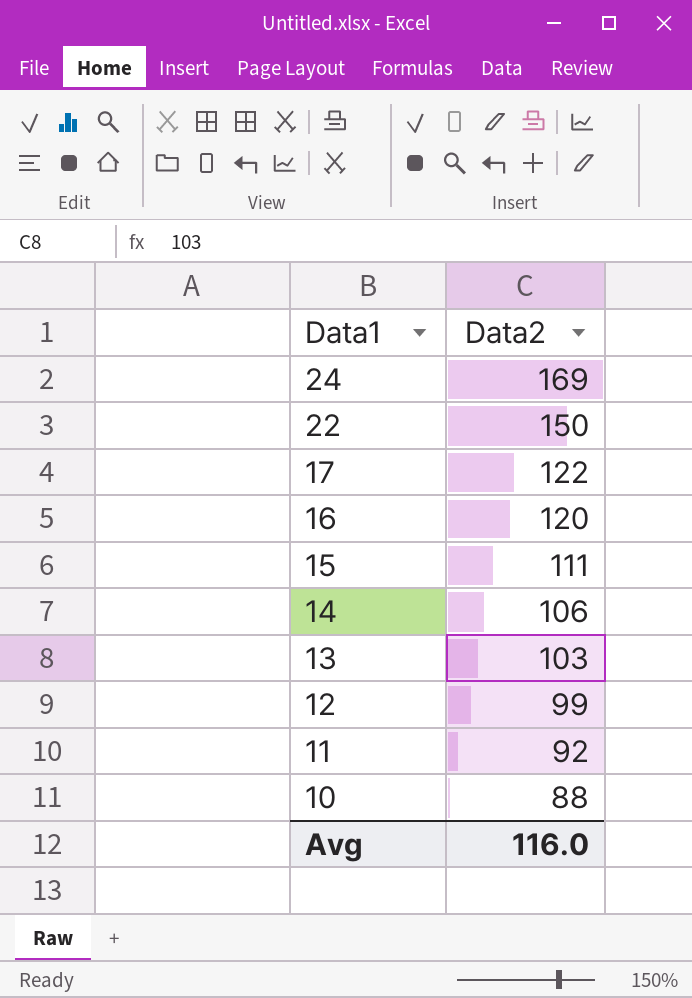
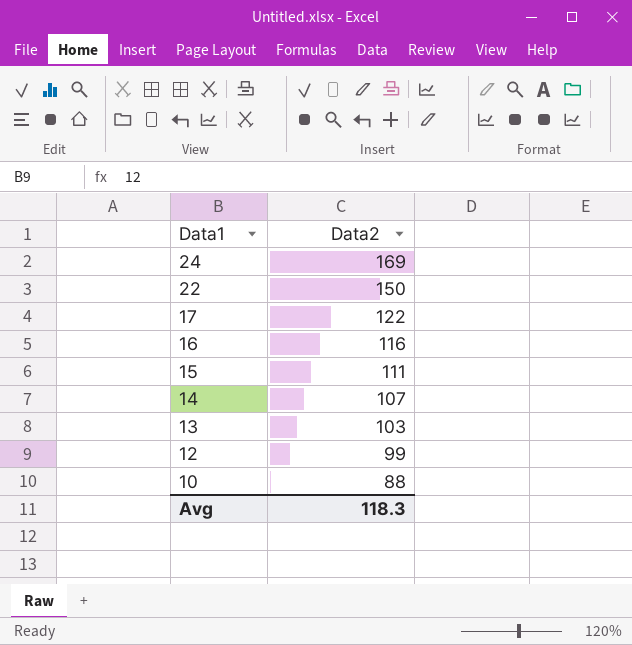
row 11: 92 -> none
16 | Data2: 120 -> 116
14 | Data2: 106 -> 107
Avg | Data2: 116.0 -> 118.3

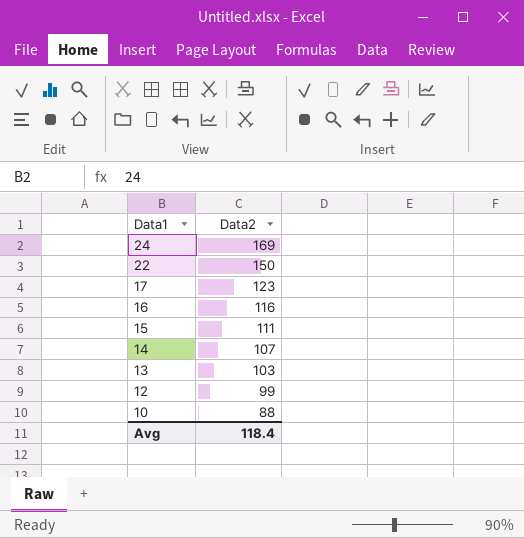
17 | Data2: 122 -> 123
Avg | Data2: 118.3 -> 118.4

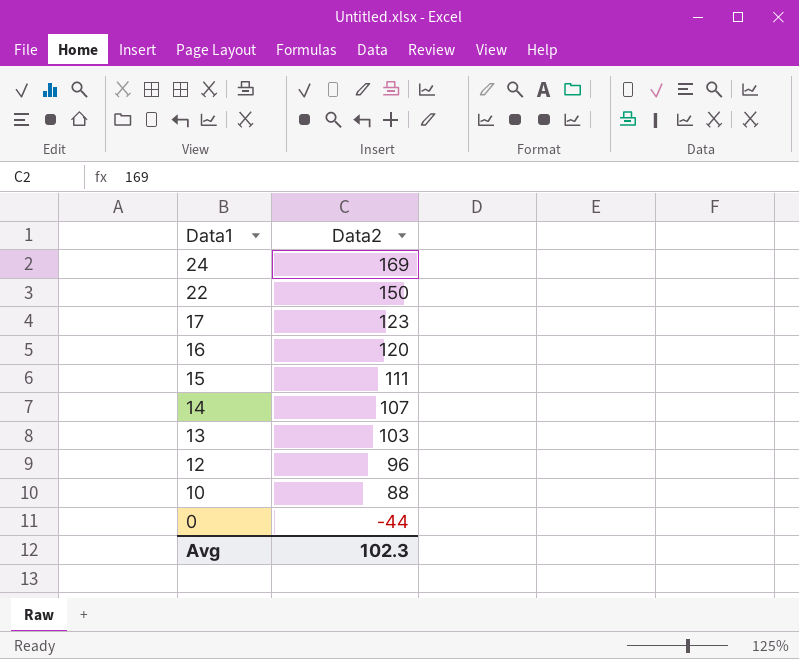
16 | Data2: 116 -> 120
12 | Data2: 99 -> 96
row 0: none -> -44
Avg | Data2: 118.4 -> 102.3

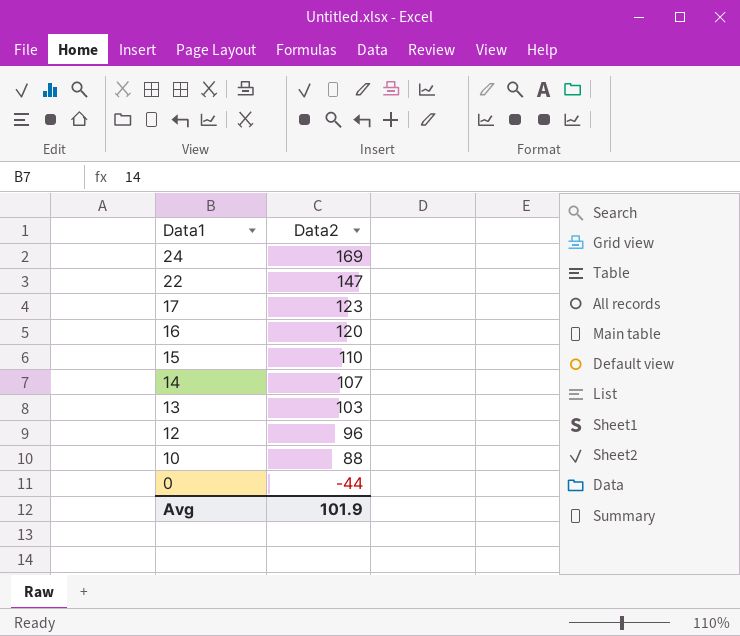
22 | Data2: 150 -> 147
15 | Data2: 111 -> 110
Avg | Data2: 102.3 -> 101.9

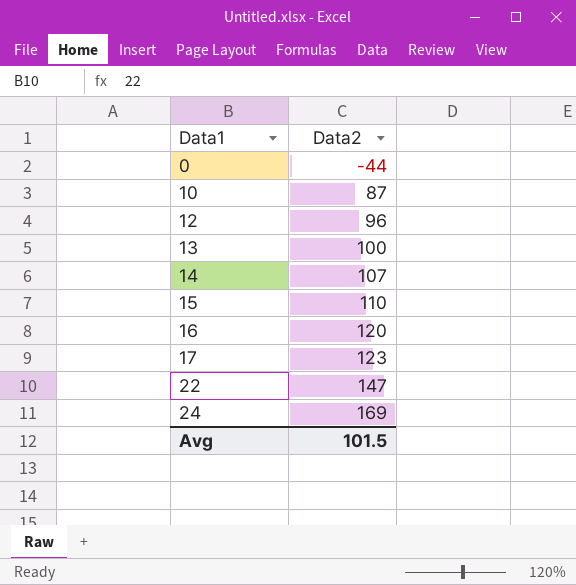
row order: Data1 descending -> Data1 ascending
10 | Data2: 88 -> 87
13 | Data2: 103 -> 100
Avg | Data2: 101.9 -> 101.5

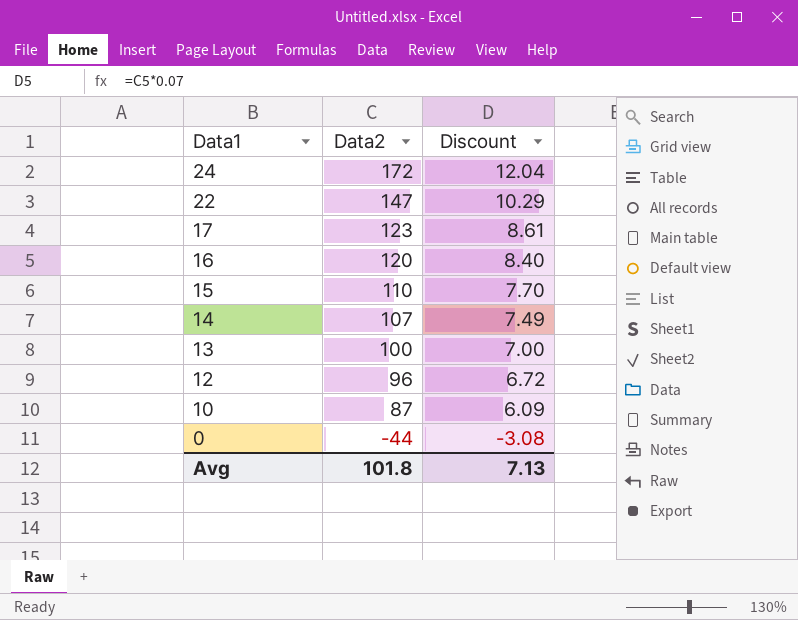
row order: Data1 ascending -> Data1 descending
column Discount | formula: none -> [Data2] * 0.07
24 | Data2: 169 -> 172
Avg | Data2: 101.5 -> 101.8

